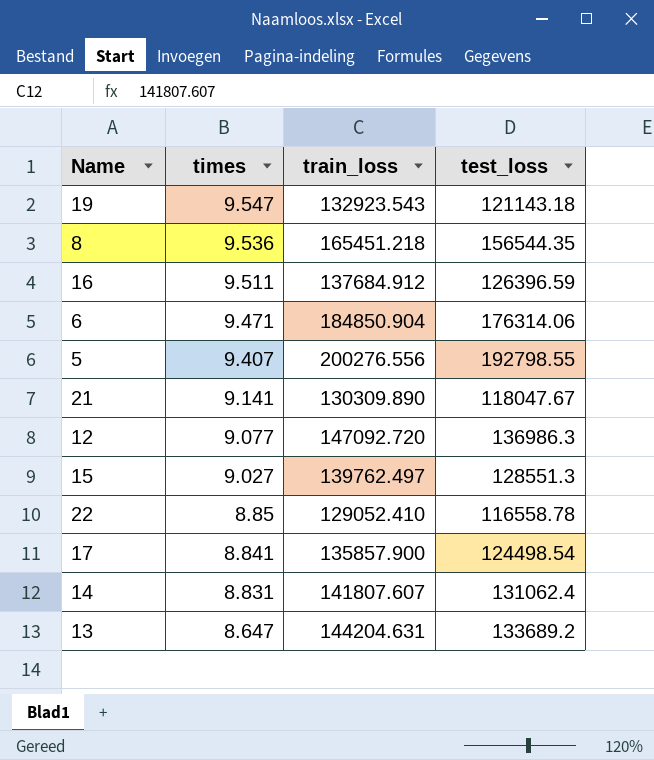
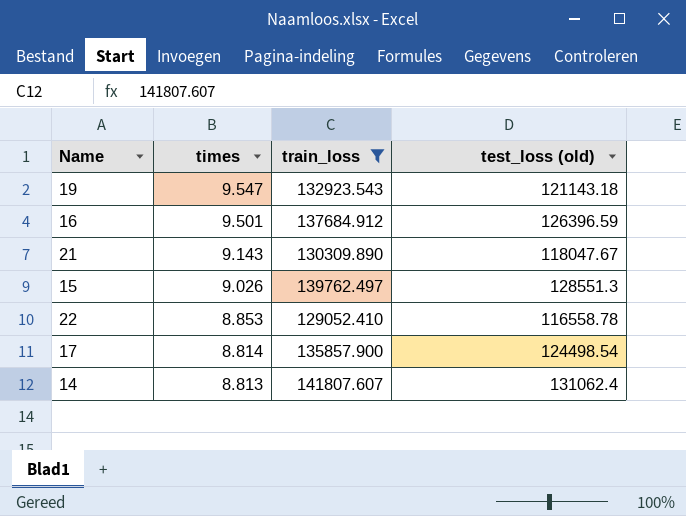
filter: none -> train_loss <= 141807.607
column name: test_loss -> test_loss (old)
16 | times: 9.511 -> 9.501
21 | times: 9.141 -> 9.143
15 | times: 9.027 -> 9.026
22 | times: 8.85 -> 8.853
17 | times: 8.841 -> 8.814
14 | times: 8.831 -> 8.813

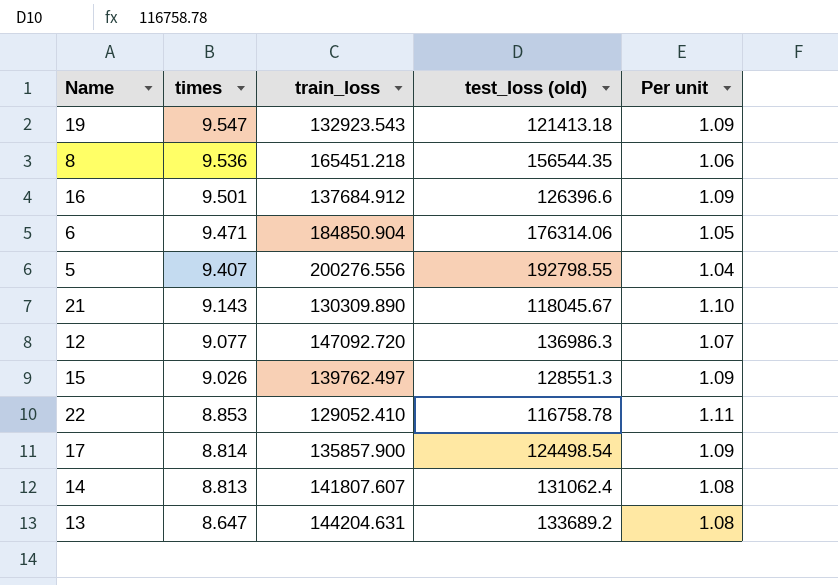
filter: train_loss <= 141807.607 -> none
column Per unit | formula: none -> [train_loss] / [test_loss (old)]
19 | test_loss (old): 121143.18 -> 121413.18
16 | test_loss (old): 126396.59 -> 126396.6
21 | test_loss (old): 118047.67 -> 118045.67
22 | test_loss (old): 116558.78 -> 116758.78

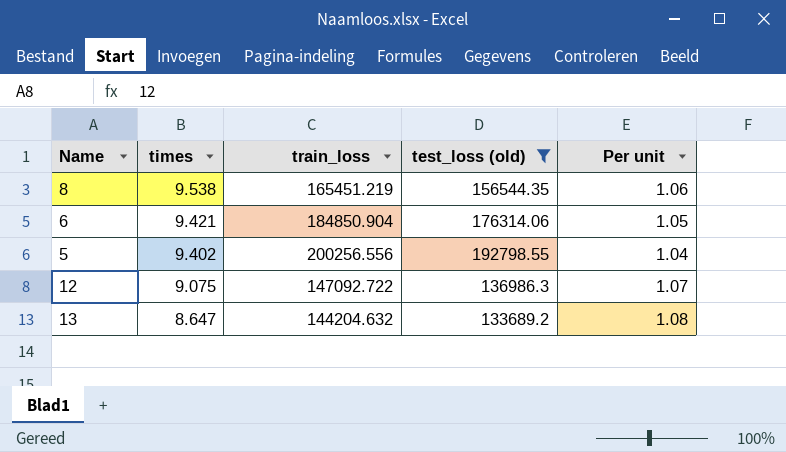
filter: none -> test_loss (old) >= 133689.2
8 | times: 9.536 -> 9.538
8 | train_loss: 165451.218 -> 165451.219
6 | times: 9.471 -> 9.421
5 | times: 9.407 -> 9.402
5 | train_loss: 200276.556 -> 200256.556
12 | times: 9.077 -> 9.075
12 | train_loss: 147092.720 -> 147092.722
13 | train_loss: 144204.631 -> 144204.632

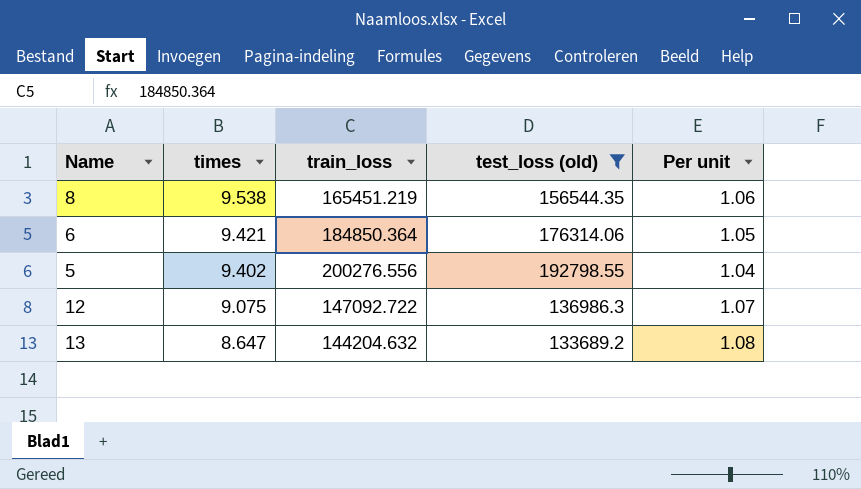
6 | train_loss: 184850.904 -> 184850.364
5 | train_loss: 200256.556 -> 200276.556

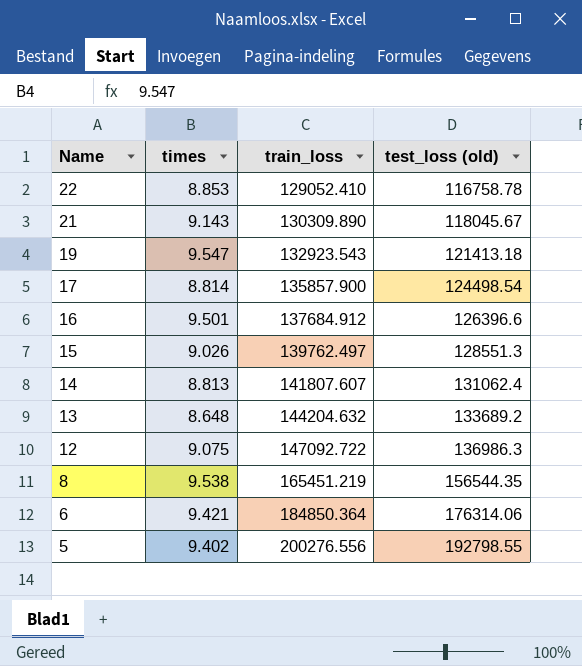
filter: test_loss (old) >= 133689.2 -> none
row order: times descending -> Name descending
column Per unit | formula: [train_loss] / [test_loss (old)] -> none
13 | times: 8.647 -> 8.648

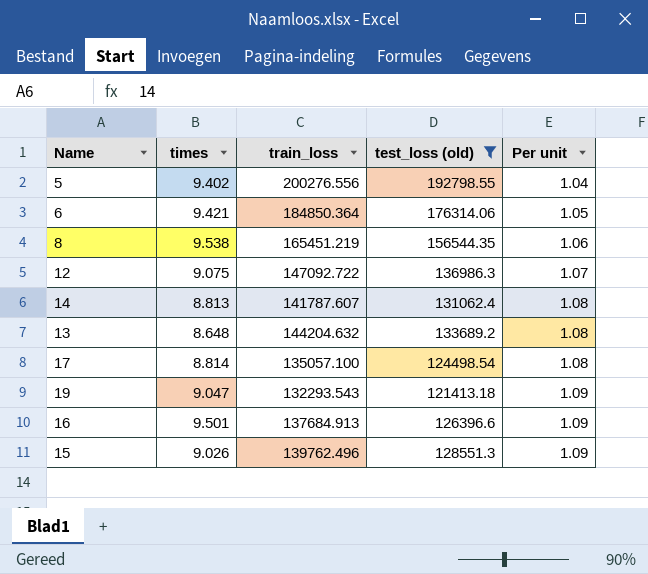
filter: none -> test_loss (old) >= 121413.18
row order: Name descending -> Per unit ascending
column Per unit | formula: none -> [train_loss] / [test_loss (old)]
14 | train_loss: 141807.607 -> 141787.607
17 | train_loss: 135857.900 -> 135057.100
19 | times: 9.547 -> 9.047
19 | train_loss: 132923.543 -> 132293.543
16 | train_loss: 137684.912 -> 137684.913
15 | train_loss: 139762.497 -> 139762.496

